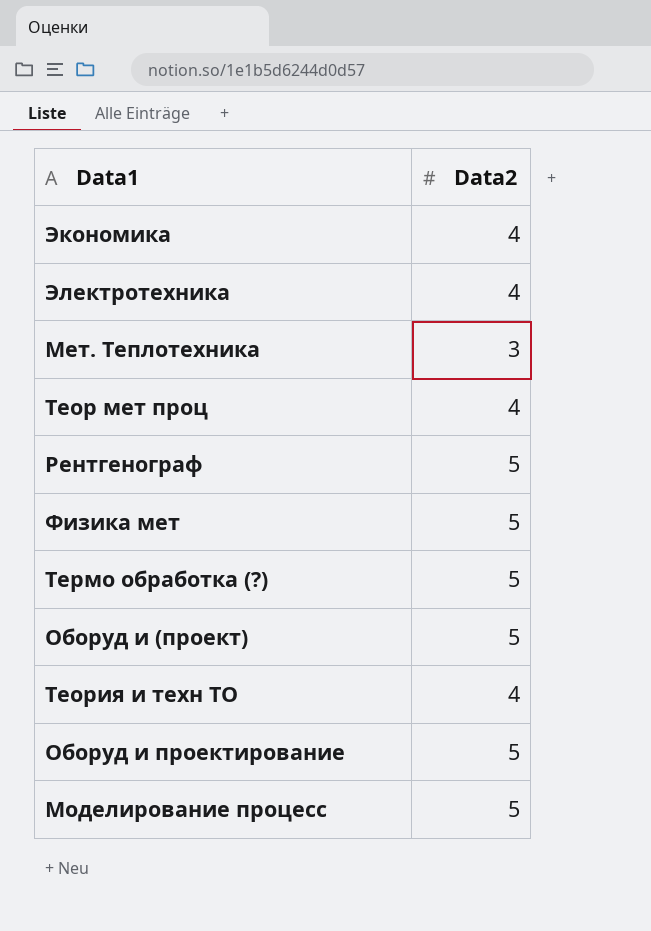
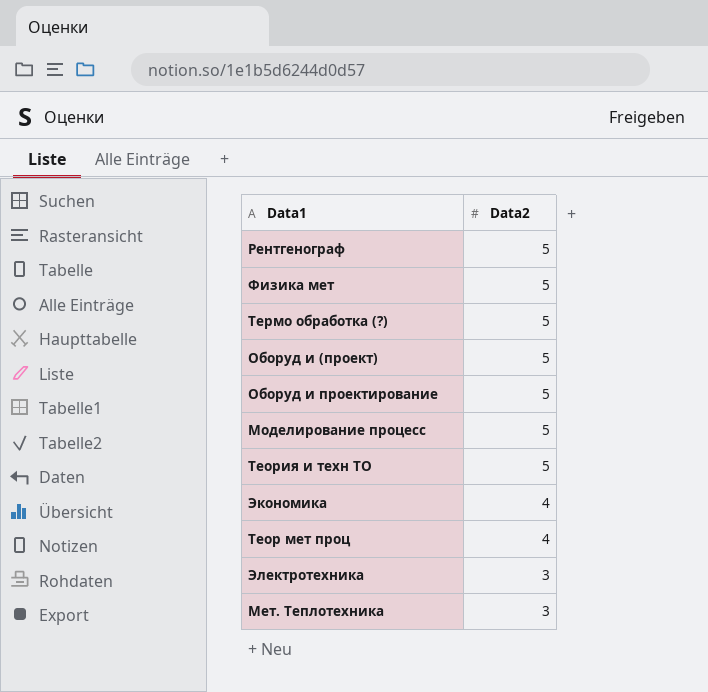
row order: none -> Data2 descending
Теория и техн ТО | Data2: 4 -> 5
Электротехника | Data2: 4 -> 3

